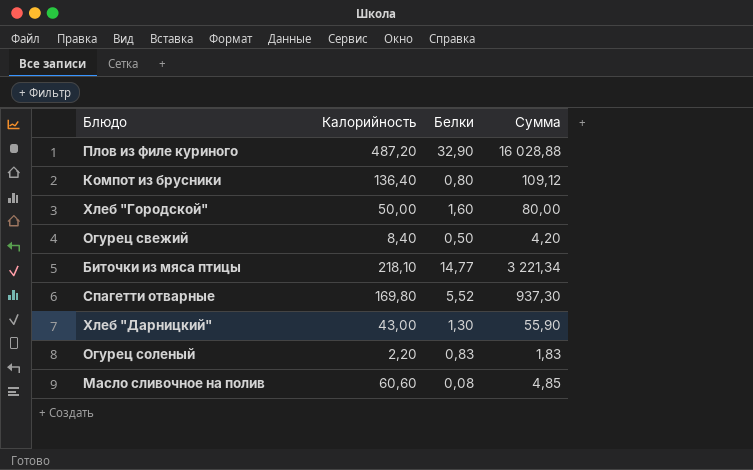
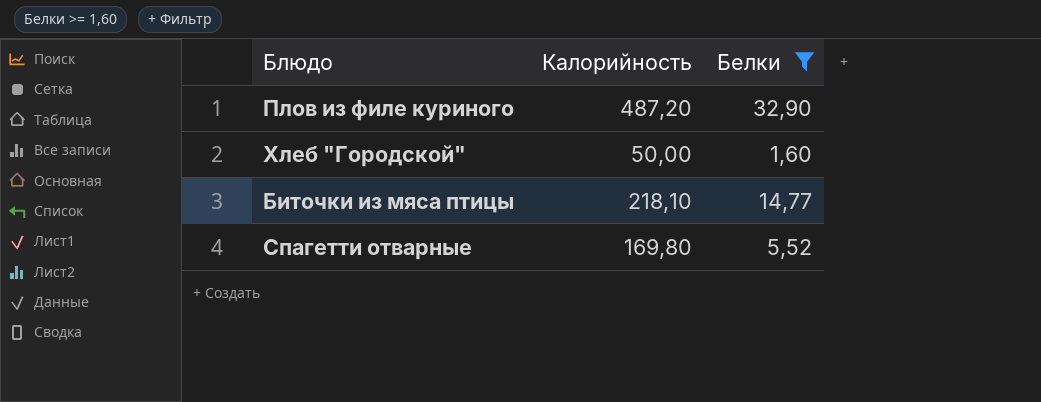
filter: none -> Белки >= 1,60
column Сумма | formula: [Калорийность] * [Белки] -> none

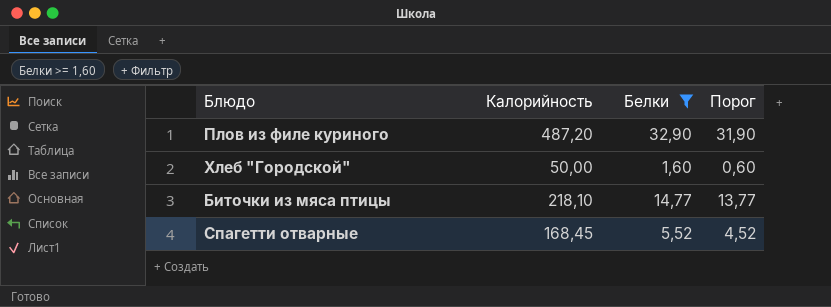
column Порог | formula: none -> [Белки] - 1
Спагетти отварные | Калорийность: 169,80 -> 168,45

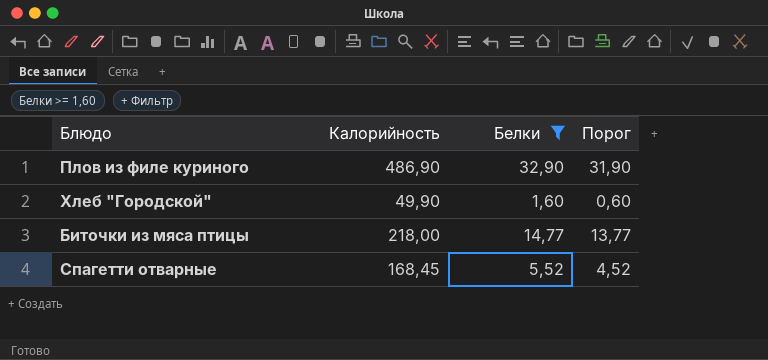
Плов из филе куриного | Калорийность: 487,20 -> 486,90
Хлеб "Городской" | Калорийность: 50,00 -> 49,90
Биточки из мяса птицы | Калорийность: 218,10 -> 218,00

